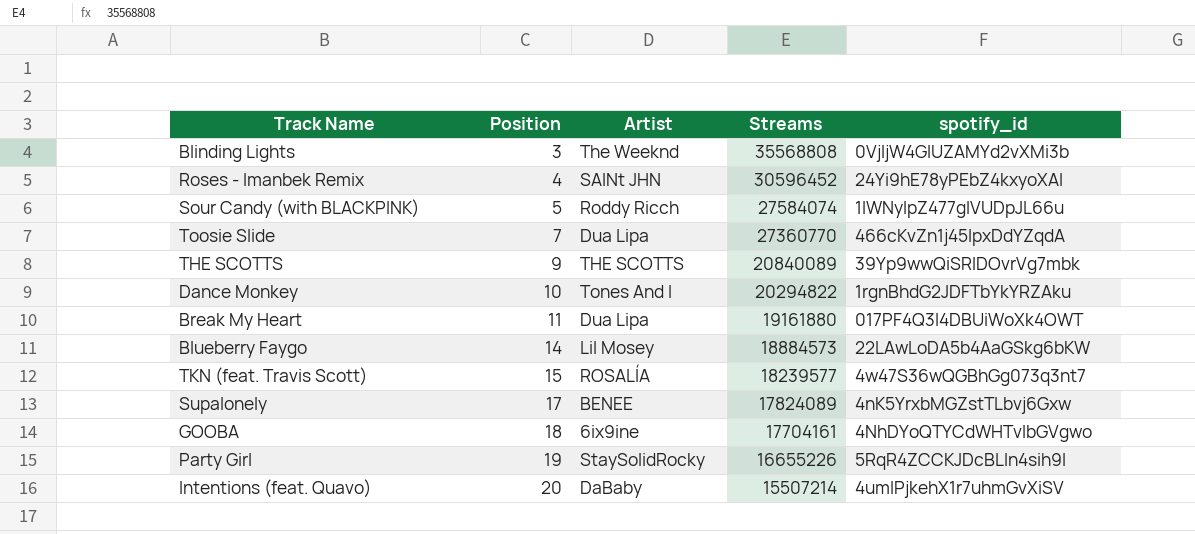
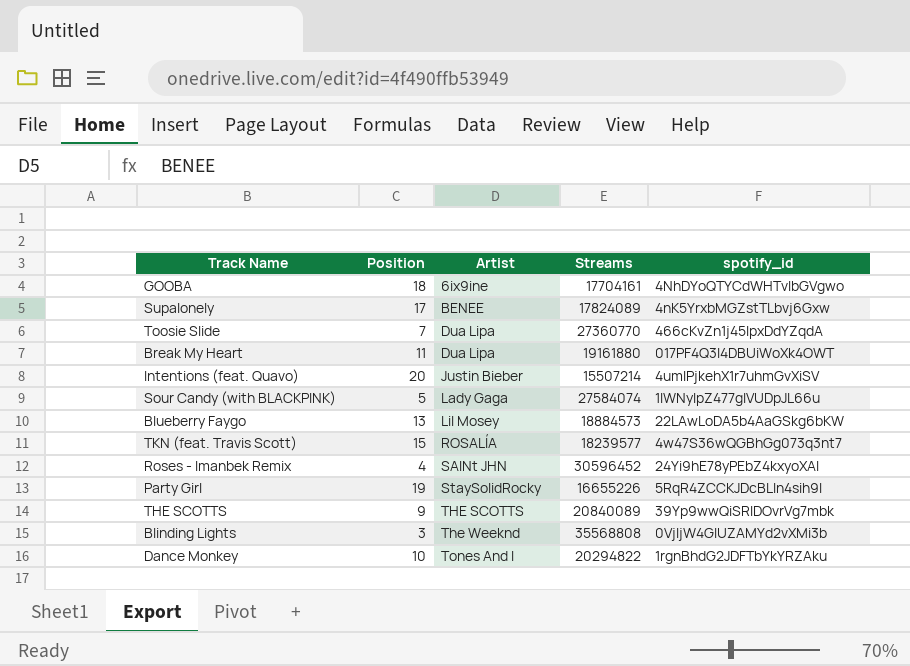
row order: Position ascending -> Artist ascending
Intentions (feat. Quavo) | Artist: DaBaby -> Justin Bieber
Sour Candy (with BLACKPINK) | Artist: Roddy Ricch -> Lady Gaga
Blueberry Faygo | Position: 14 -> 13

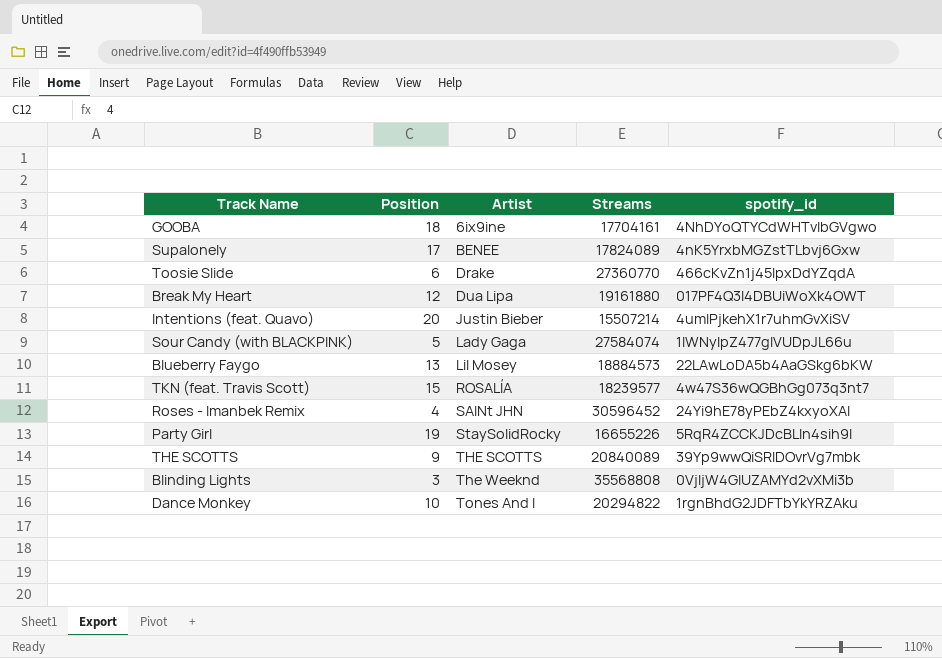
Toosie Slide | Position: 7 -> 6
Toosie Slide | Artist: Dua Lipa -> Drake
Break My Heart | Position: 11 -> 12

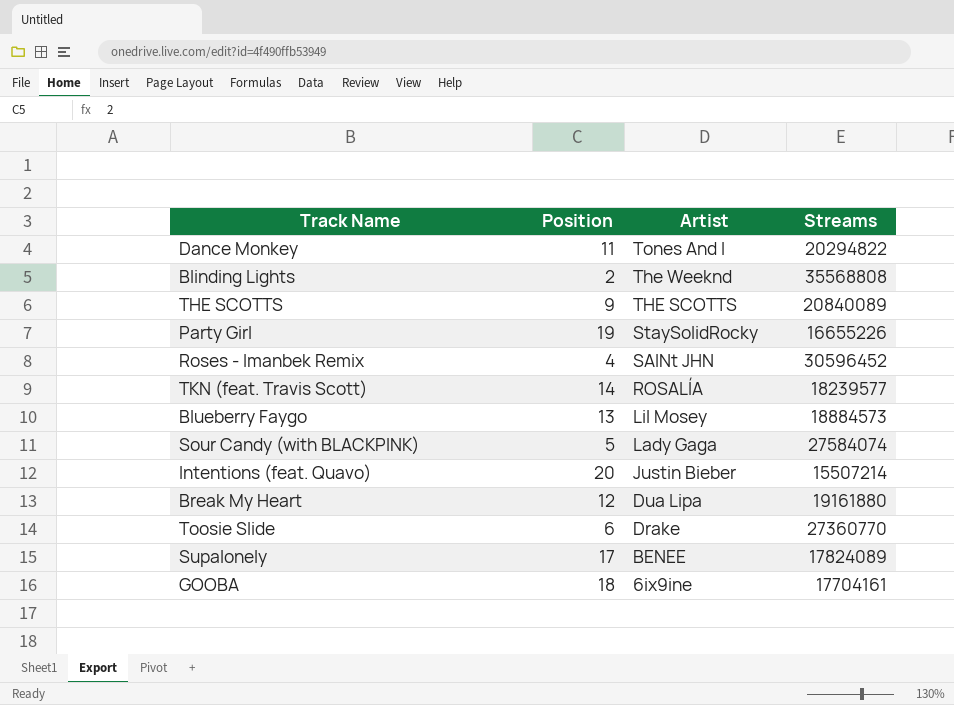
row order: Artist ascending -> Artist descending
column spotify_id | position: 5 -> none
Dance Monkey | Position: 10 -> 11
Blinding Lights | Position: 3 -> 2
TKN (feat. Travis Scott) | Position: 15 -> 14

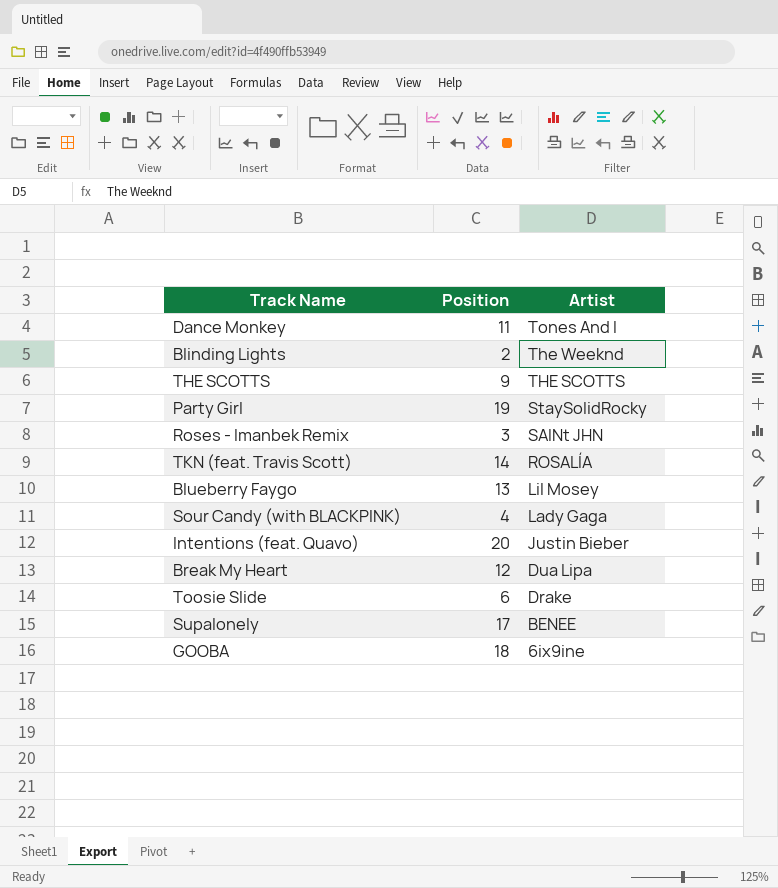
column Streams | position: 4 -> none
Roses - Imanbek Remix | Position: 4 -> 3
Sour Candy (with BLACKPINK) | Position: 5 -> 4

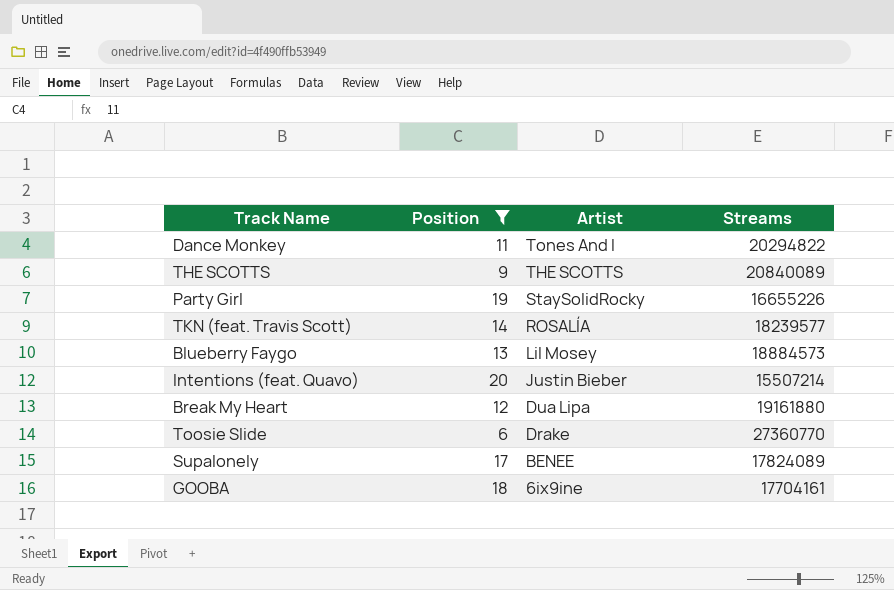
filter: none -> Position >= 6
column Streams | position: none -> 4

